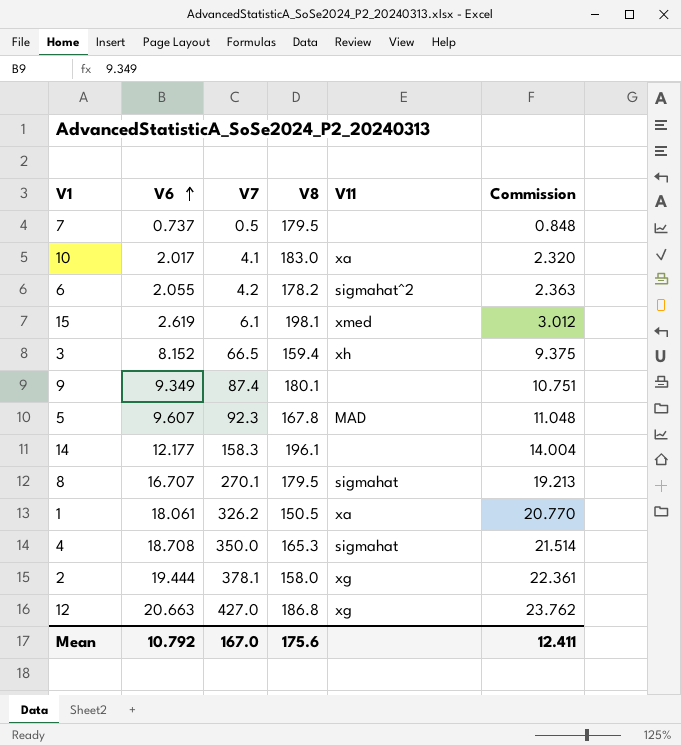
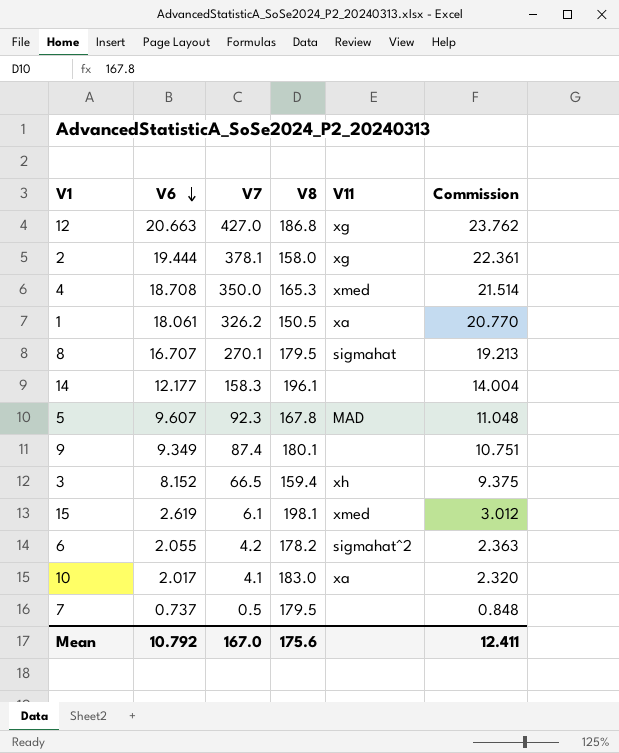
row order: V6 ascending -> V6 descending
4 | V11: sigmahat -> xmed

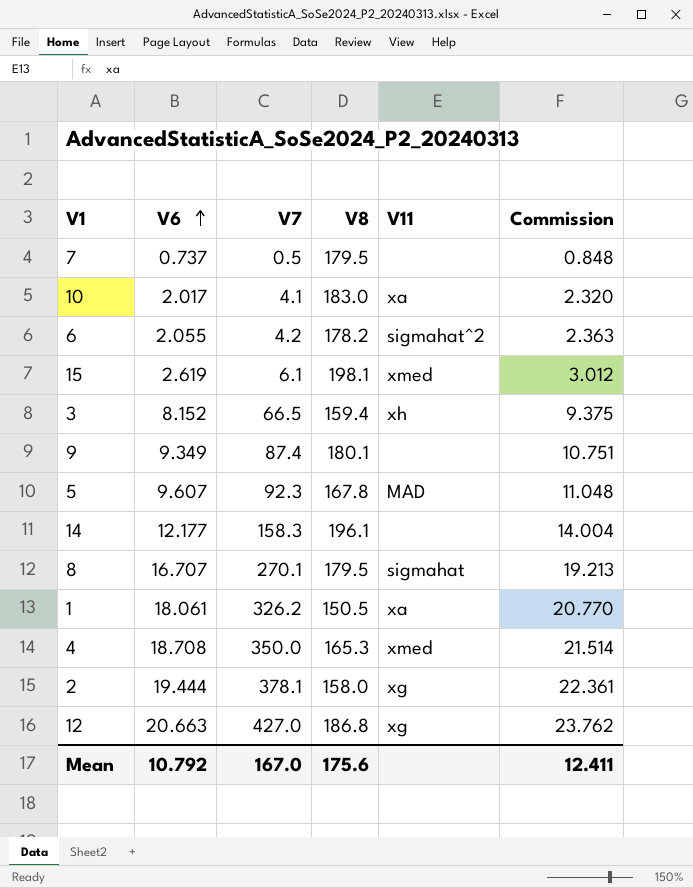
row order: V6 descending -> V6 ascending

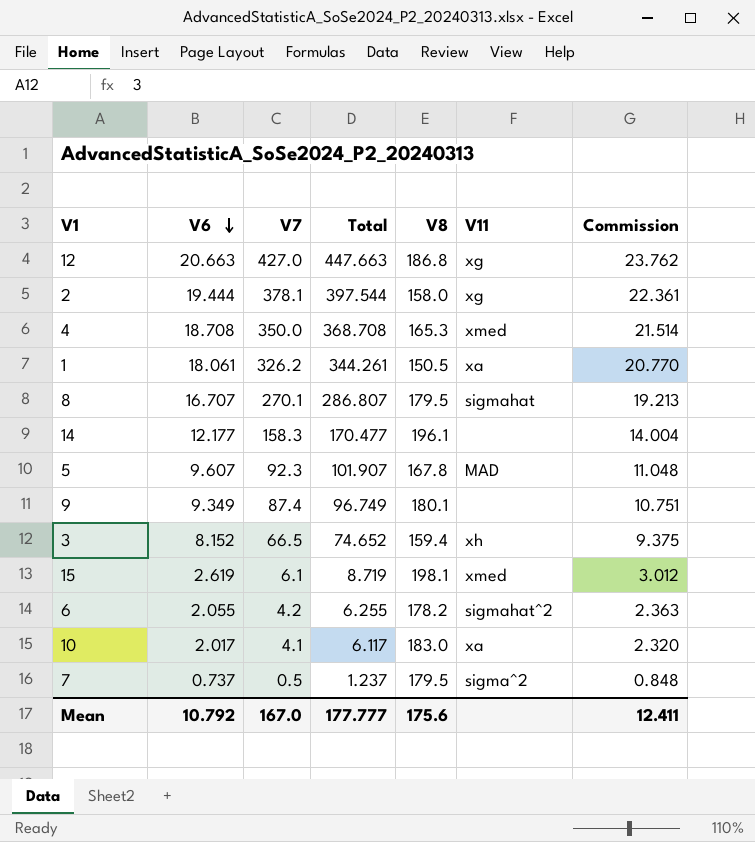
row order: V6 ascending -> V6 descending
column Total | formula: none -> [V6] + [V7]
7 | V11: none -> sigma^2

